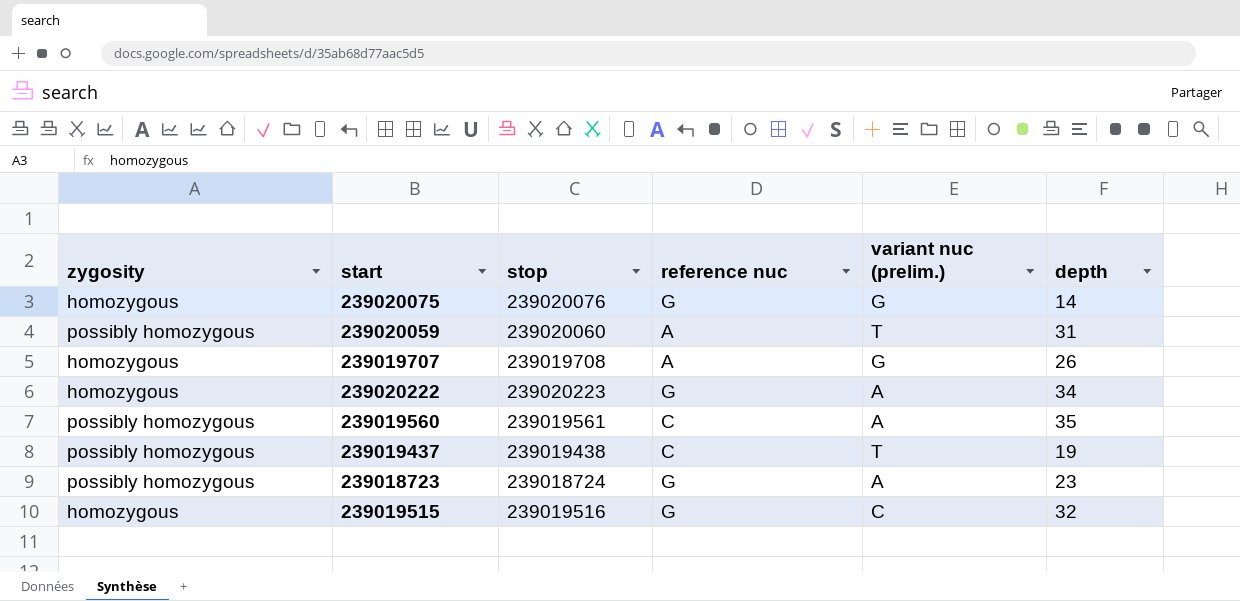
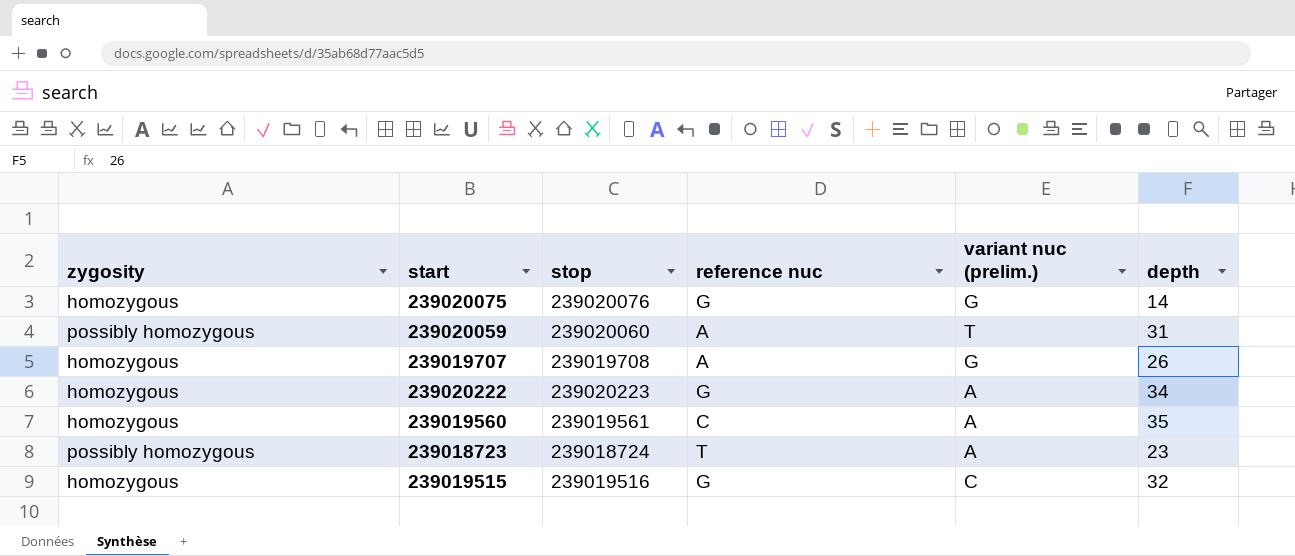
row 239019437: possibly homozygous | 239019438 | C | T | 19 -> none
239019560 | zygosity: possibly homozygous -> homozygous
239018723 | reference nuc: G -> T

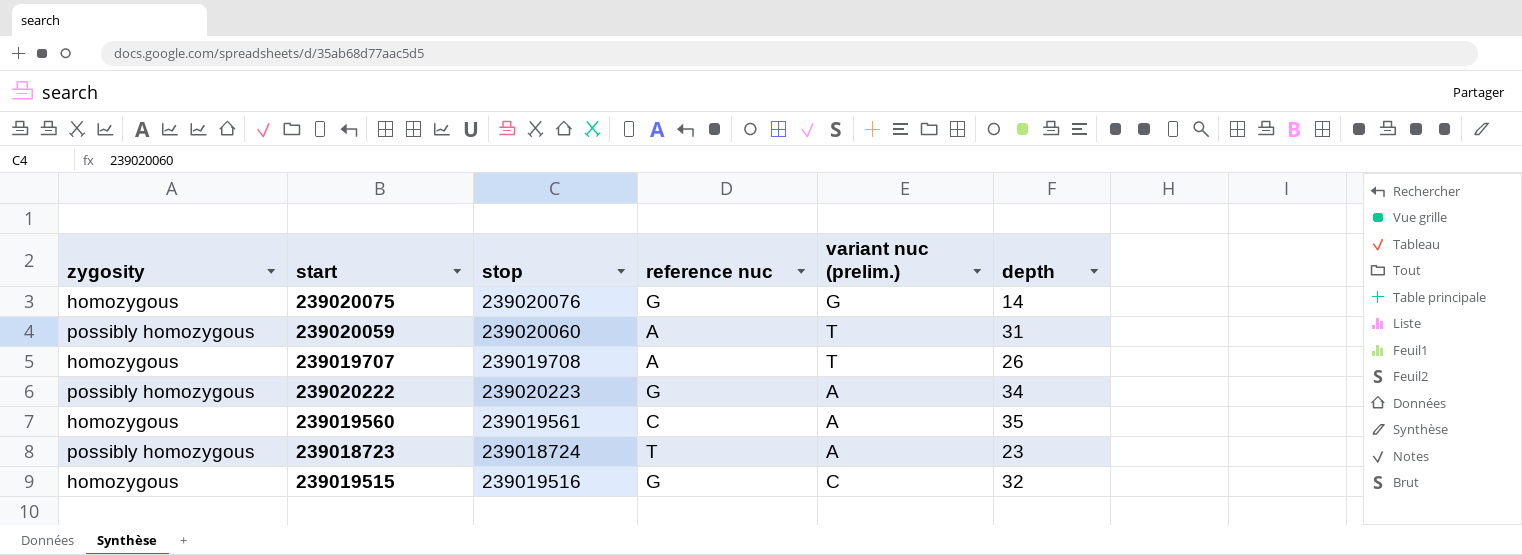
239019707 | variant nuc (prelim.): G -> T
239020222 | zygosity: homozygous -> possibly homozygous

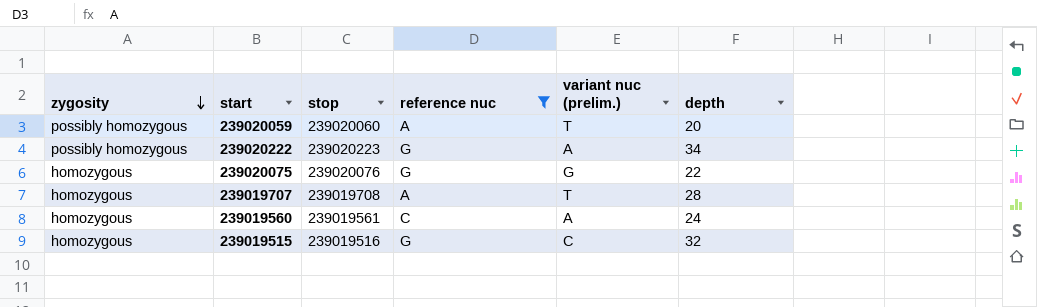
filter: none -> reference nuc != T
row order: none -> zygosity descending
239020059 | depth: 31 -> 20
239020075 | depth: 14 -> 22
239019707 | depth: 26 -> 28
239019560 | depth: 35 -> 24

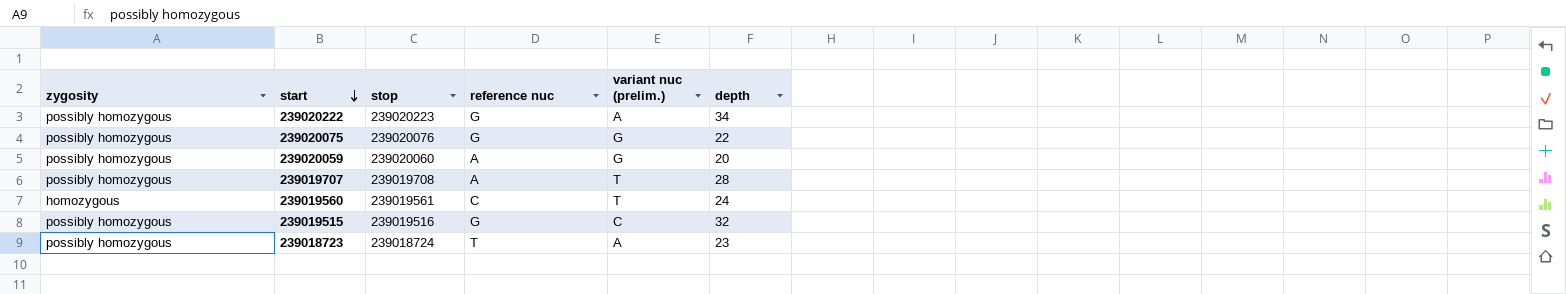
filter: reference nuc != T -> none
row order: zygosity descending -> start descending
239020075 | zygosity: homozygous -> possibly homozygous
239020059 | variant nuc (prelim.): T -> G
239019707 | zygosity: homozygous -> possibly homozygous
239019560 | variant nuc (prelim.): A -> T
239019515 | zygosity: homozygous -> possibly homozygous

